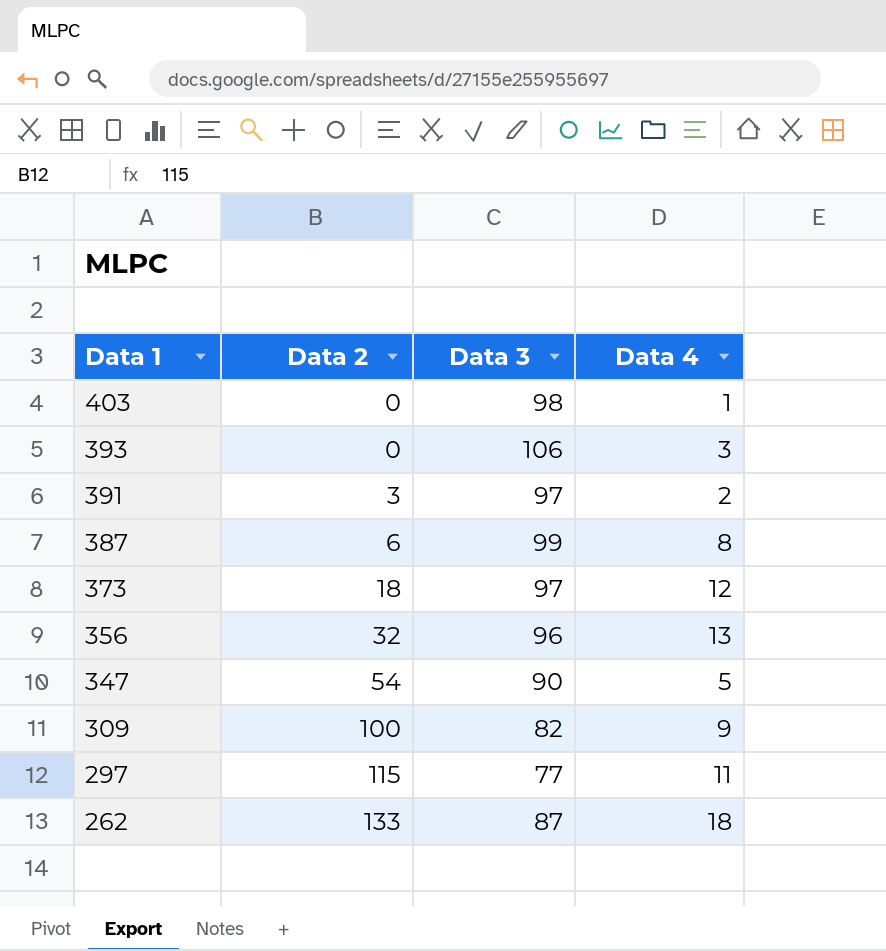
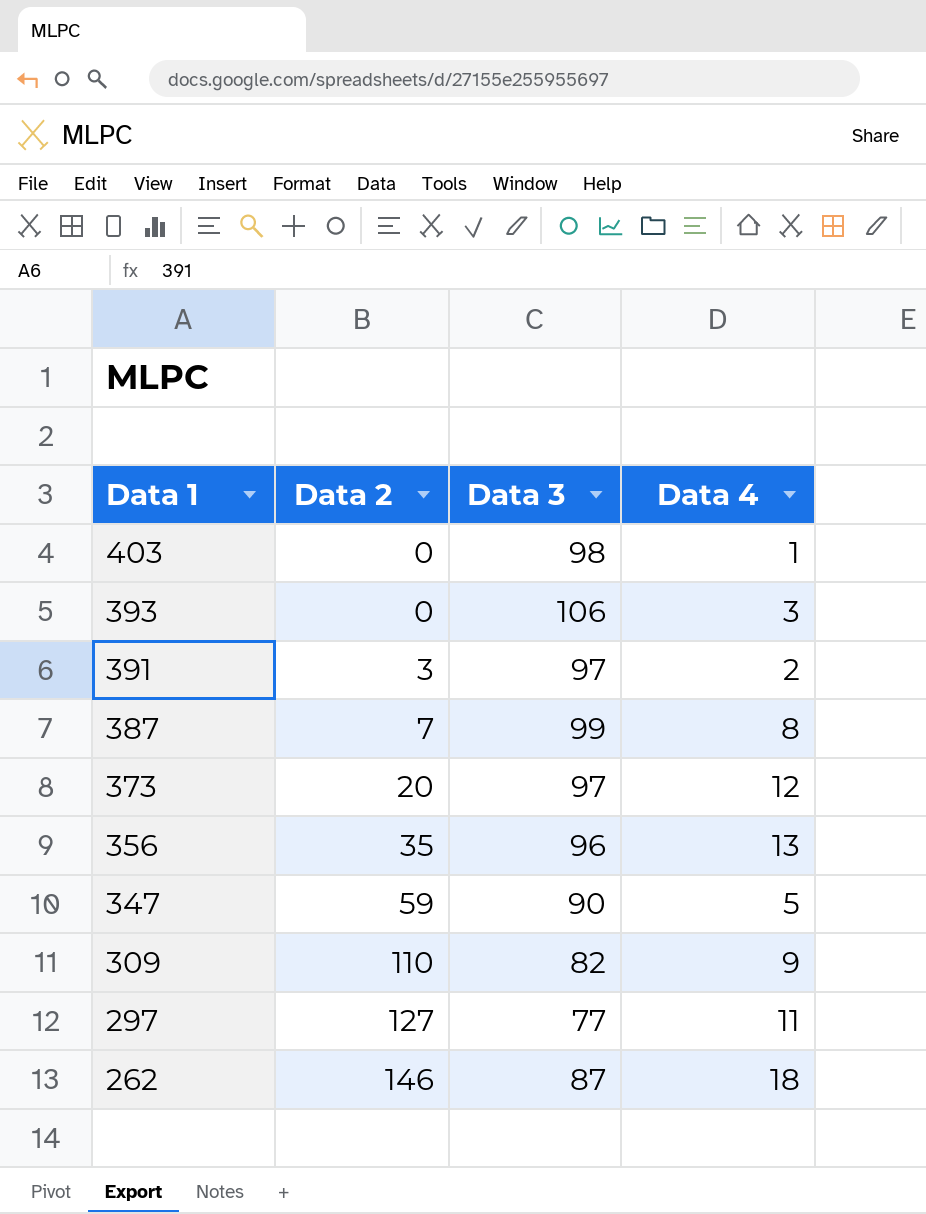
387 | Data 2: 6 -> 7
373 | Data 2: 18 -> 20
356 | Data 2: 32 -> 35
347 | Data 2: 54 -> 59
309 | Data 2: 100 -> 110
297 | Data 2: 115 -> 127
262 | Data 2: 133 -> 146

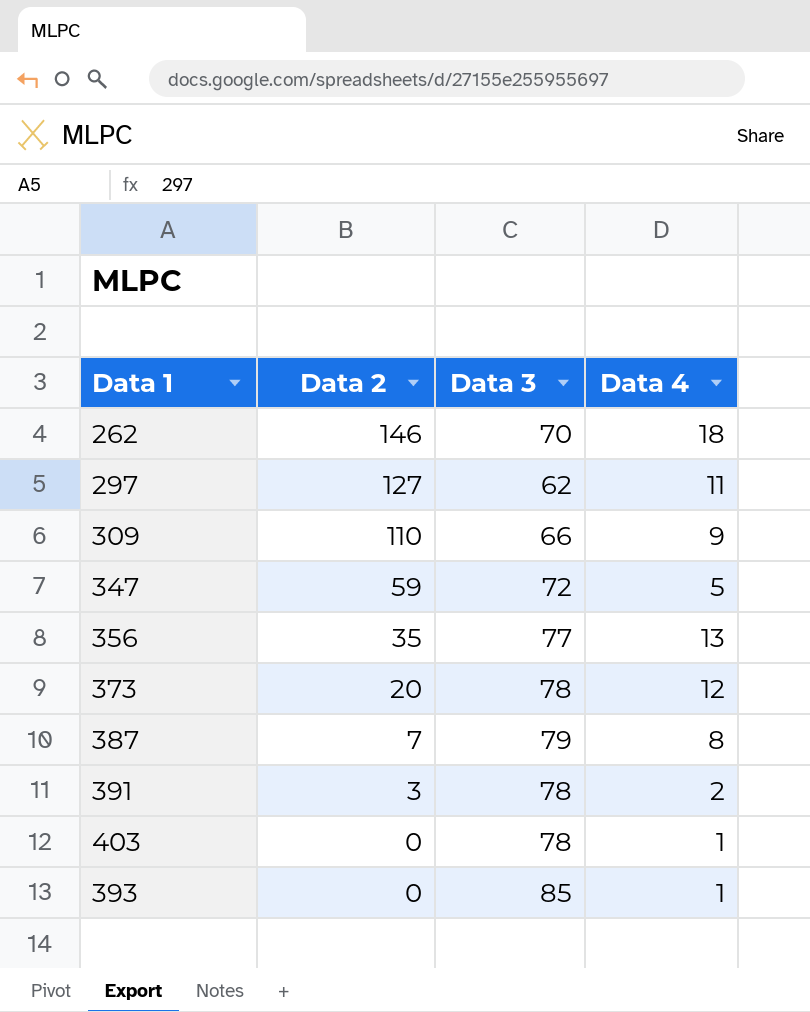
row order: Data 1 descending -> Data 2 descending
262 | Data 3: 87 -> 70
297 | Data 3: 77 -> 62
309 | Data 3: 82 -> 66
347 | Data 3: 90 -> 72
356 | Data 3: 96 -> 77
373 | Data 3: 97 -> 78
387 | Data 3: 99 -> 79
391 | Data 3: 97 -> 78
403 | Data 3: 98 -> 78
393 | Data 3: 106 -> 85
393 | Data 4: 3 -> 1

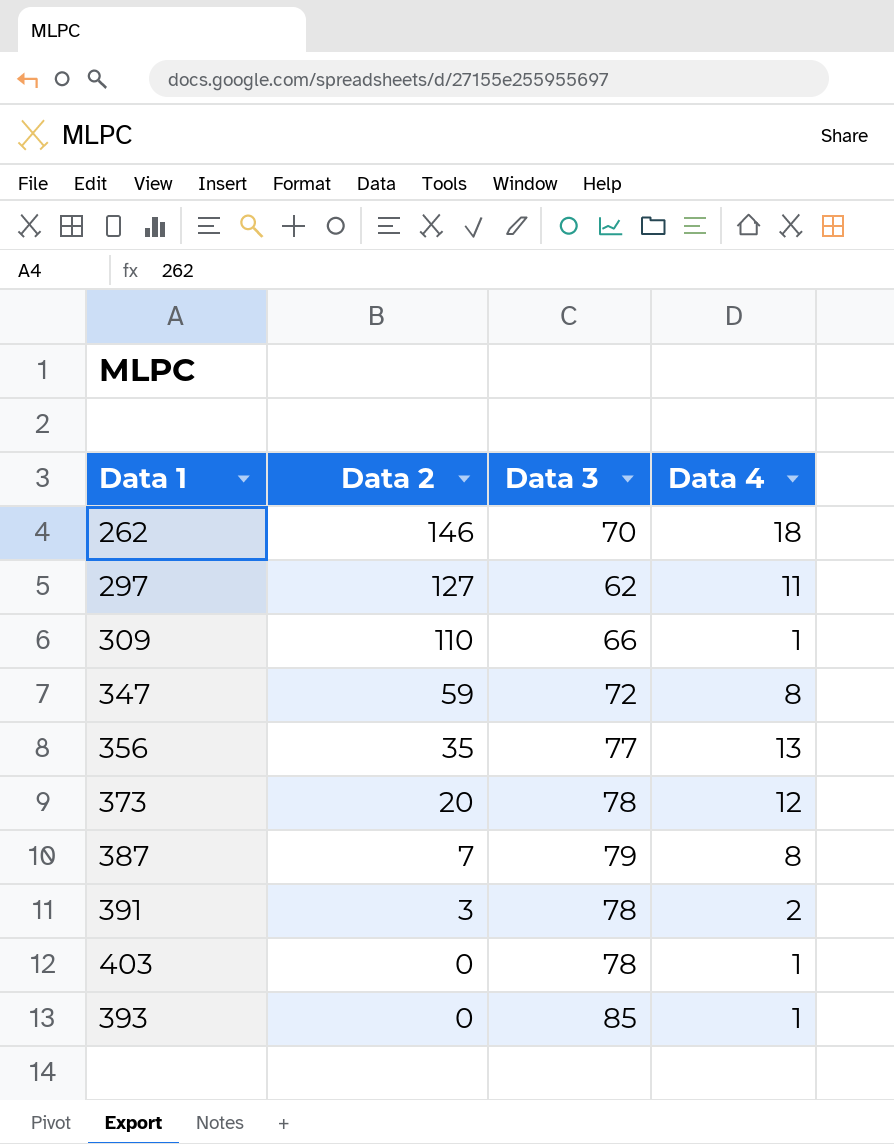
309 | Data 4: 9 -> 1
347 | Data 4: 5 -> 8

